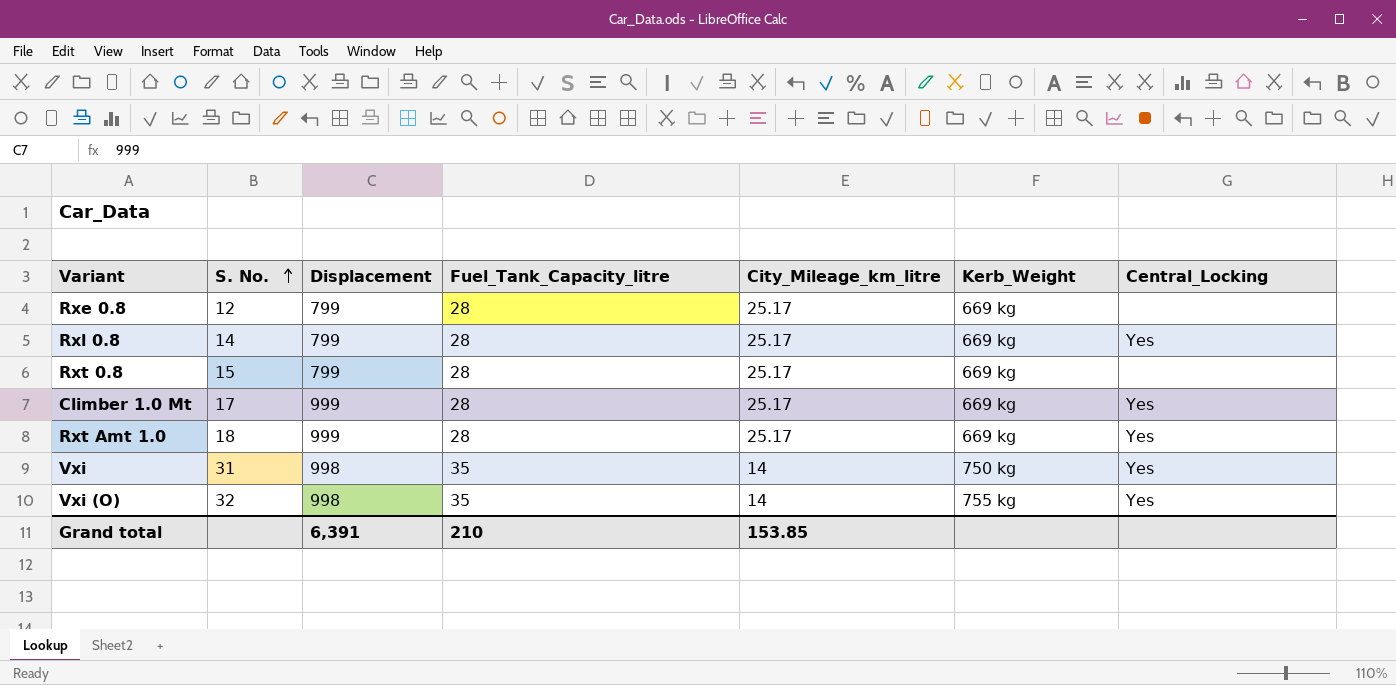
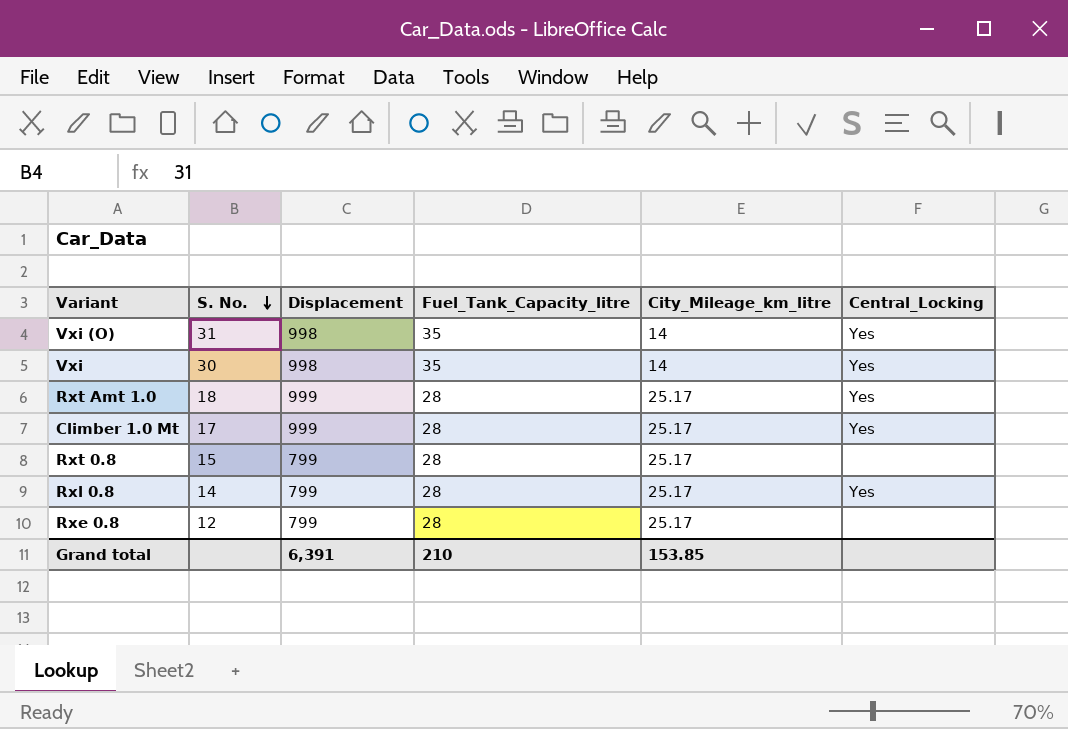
row order: S. No. ascending -> S. No. descending
column Kerb_Weight | position: 6 -> none
Vxi (O) | S. No.: 32 -> 31
Vxi | S. No.: 31 -> 30

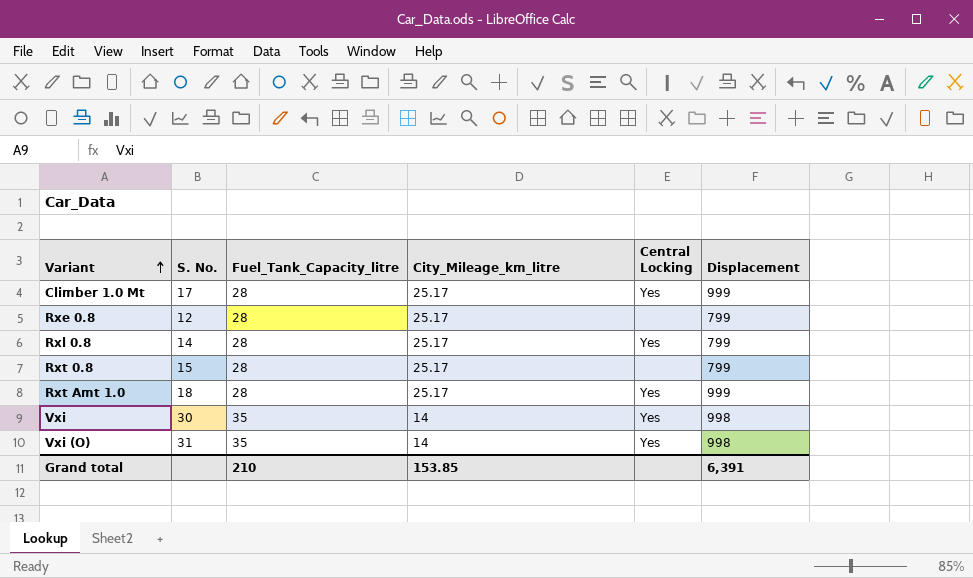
row order: S. No. descending -> Variant ascending
column name: Central_Locking -> Central Locking
column Displacement | position: 3 -> 6

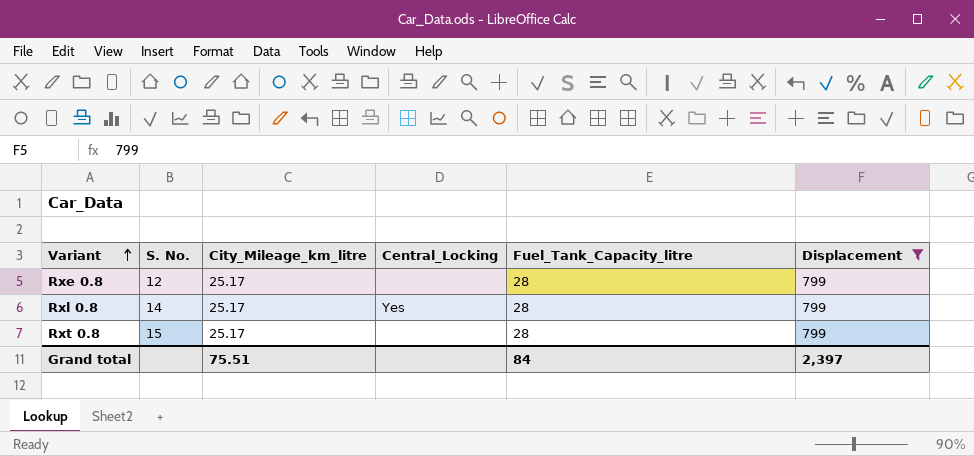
filter: none -> Displacement = 799
column name: Central Locking -> Central_Locking
column Fuel_Tank_Capacity_litre | position: 3 -> 5
Grand total | City_Mileage_km_litre: 153.85 -> 75.51
Grand total | Fuel_Tank_Capacity_litre: 210 -> 84
Grand total | Displacement: 6,391 -> 2,397

